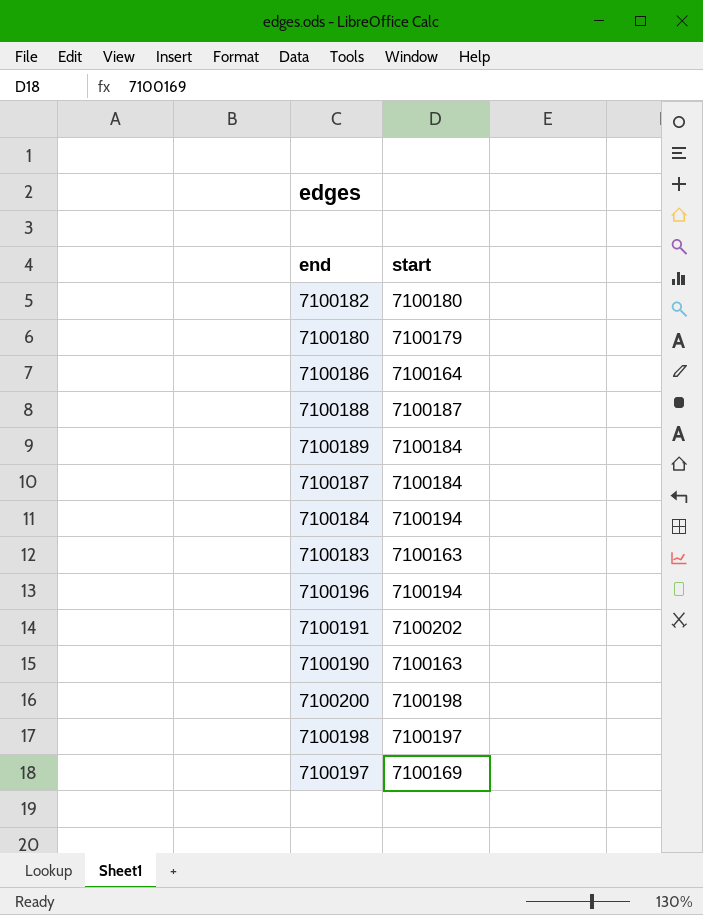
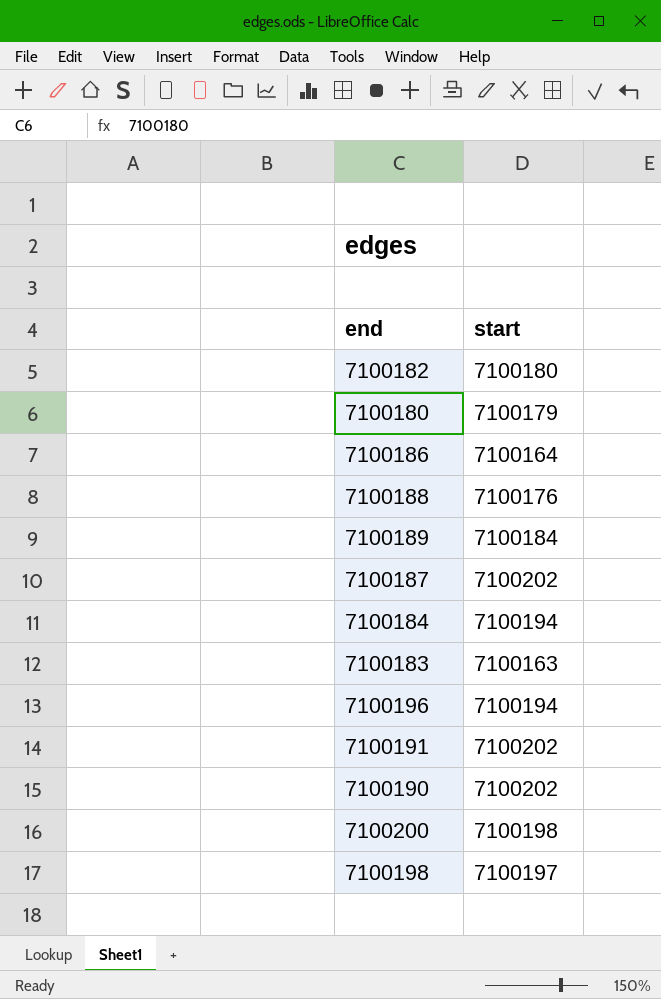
row 7100197: 7100169 -> none
7100188 | start: 7100187 -> 7100176
7100187 | start: 7100184 -> 7100202
7100190 | start: 7100163 -> 7100202

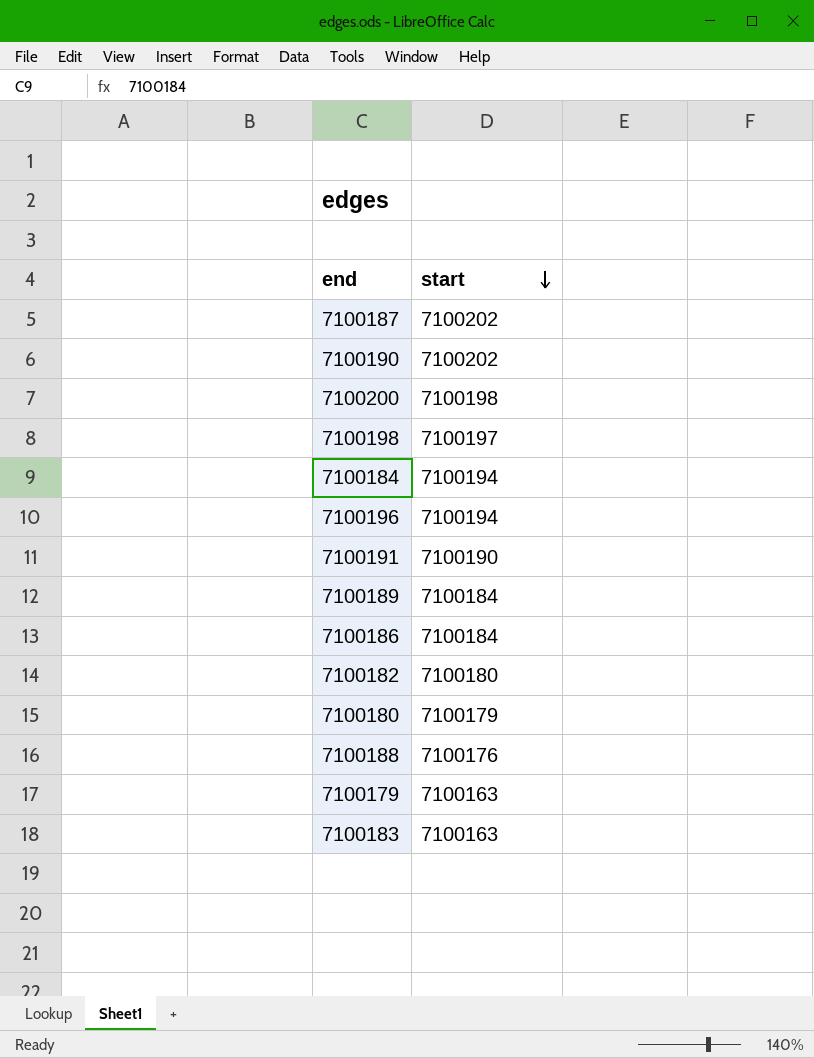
row order: none -> start descending
7100191 | start: 7100202 -> 7100190
7100186 | start: 7100164 -> 7100184
row 7100179: none -> 7100163

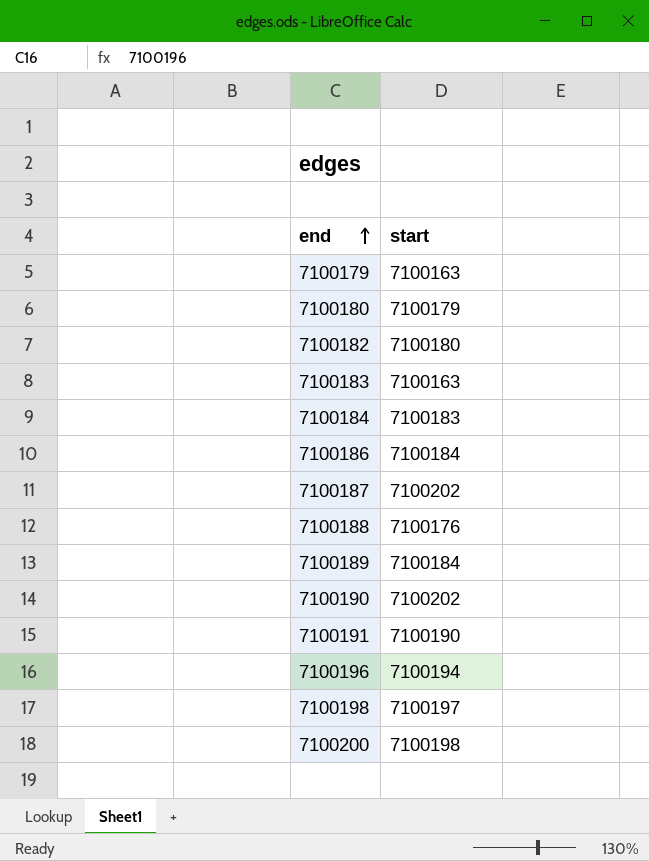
row order: start descending -> end ascending
7100184 | start: 7100194 -> 7100183

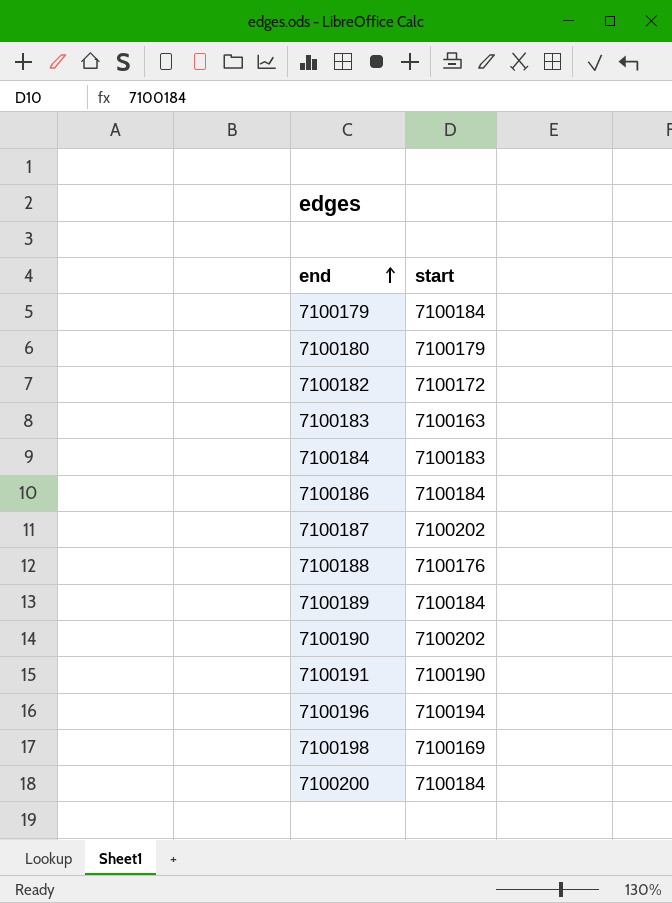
7100179 | start: 7100163 -> 7100184
7100182 | start: 7100180 -> 7100172
7100198 | start: 7100197 -> 7100169
7100200 | start: 7100198 -> 7100184

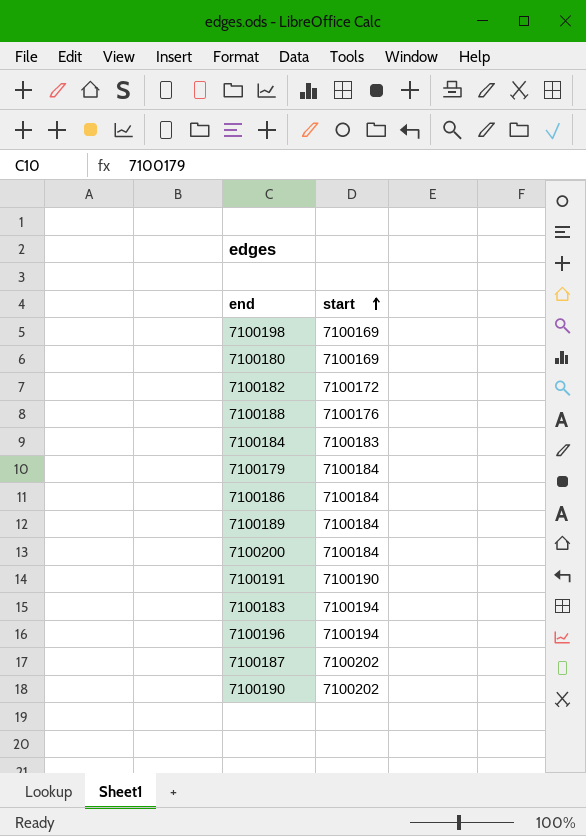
row order: end ascending -> start ascending
7100180 | start: 7100179 -> 7100169
7100183 | start: 7100163 -> 7100194

